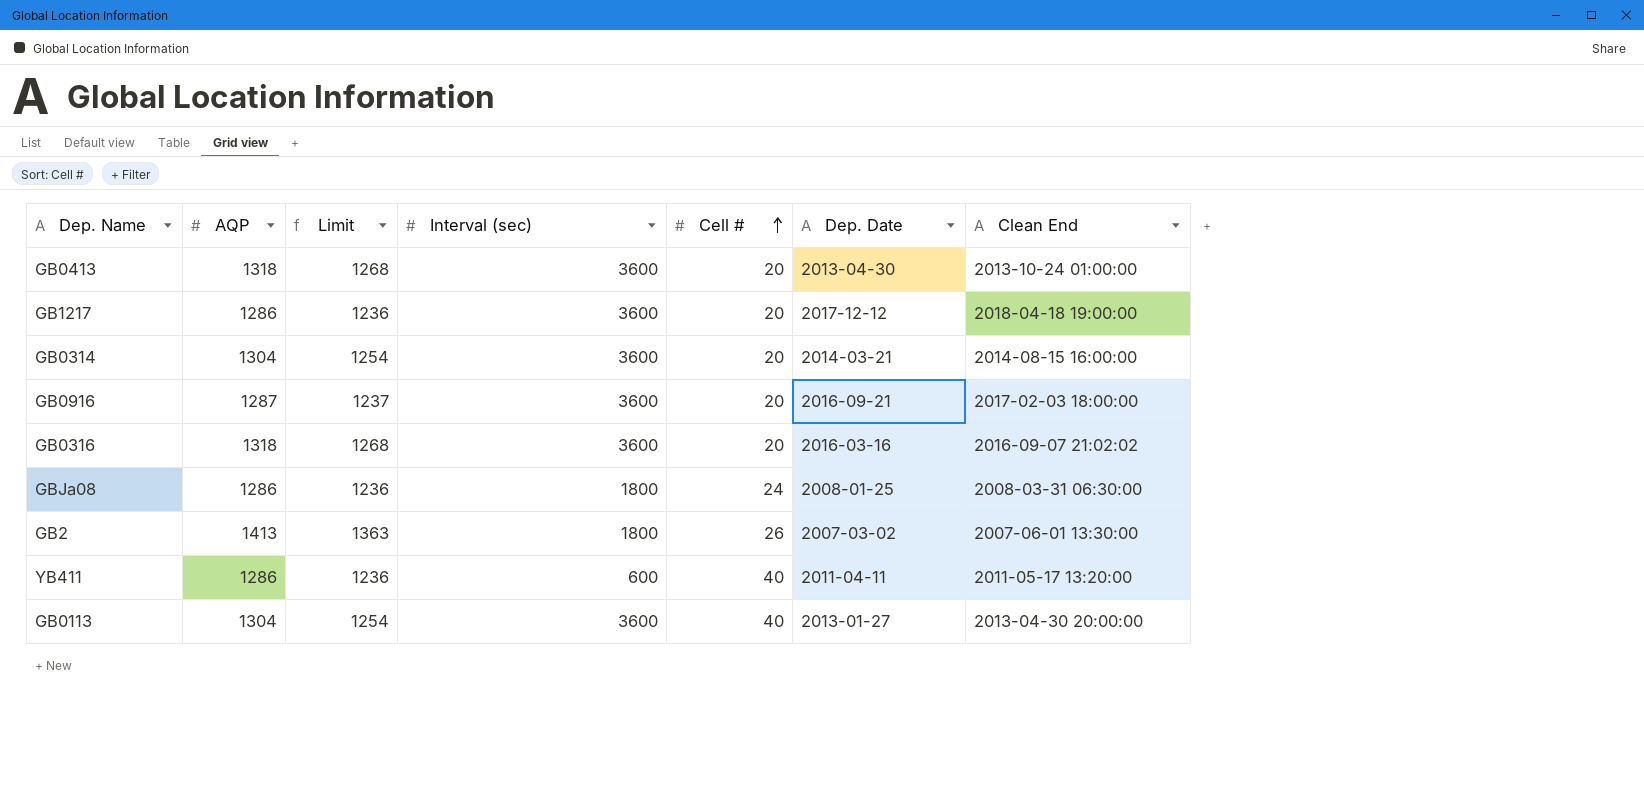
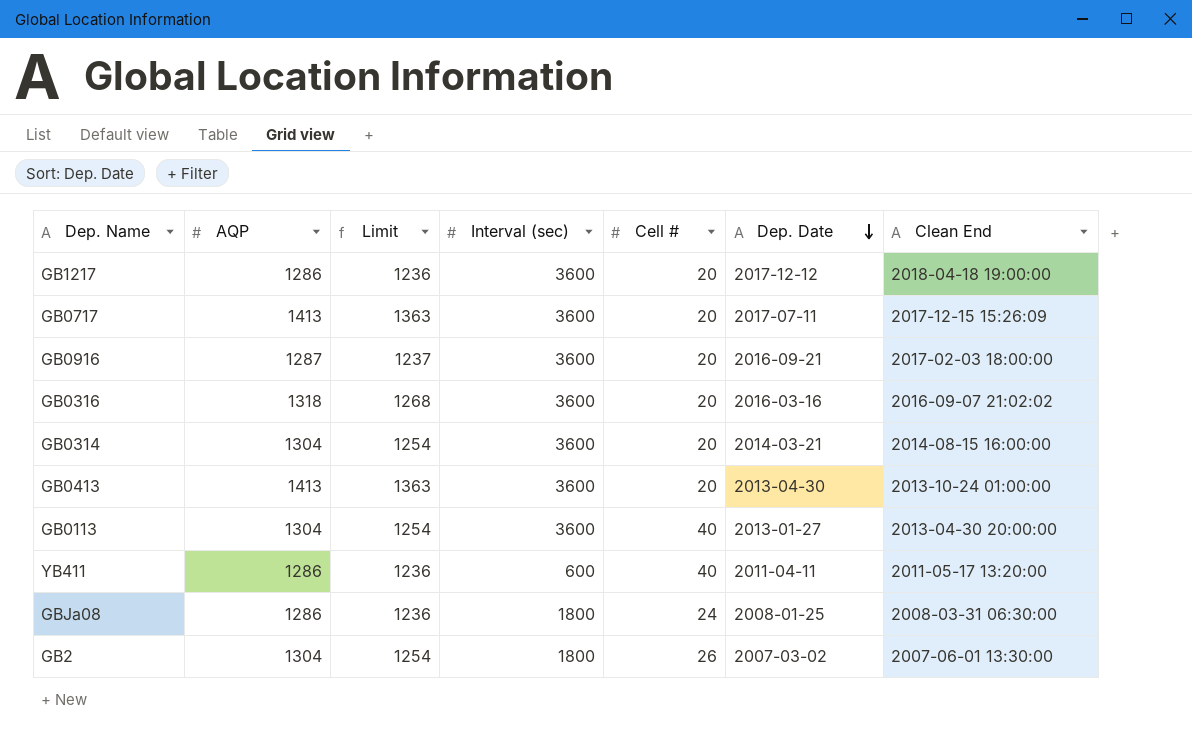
row order: Cell # ascending -> Dep. Date descending
row GB0717: none -> 1413 | 1363 | 3600 | 20 | 2017-07-11 | 2017-12-15 15:26:09
GB0413 | AQP: 1318 -> 1413
GB0413 | Limit: 1268 -> 1363
GB2 | AQP: 1413 -> 1304
GB2 | Limit: 1363 -> 1254

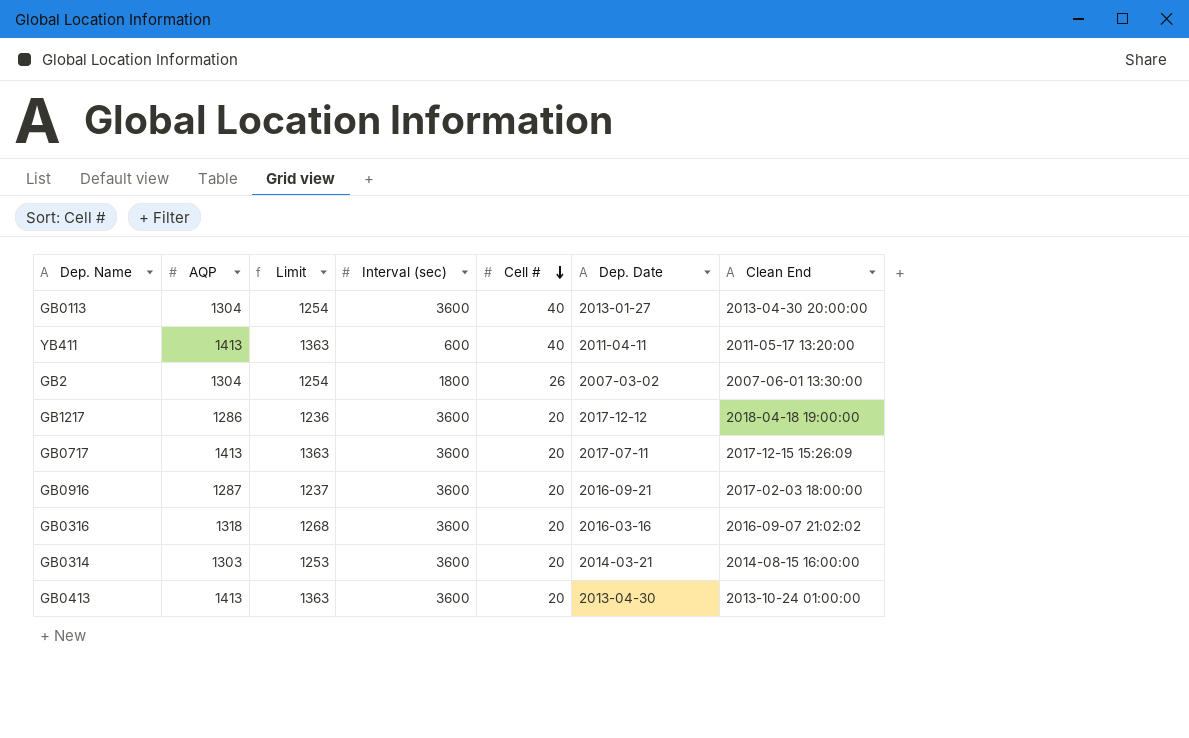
row order: Dep. Date descending -> Cell # descending
row GBJa08: 1286 | 1236 | 1800 | 24 | 2008-01-25 | 2008-03-31 06:30:00 -> none
YB411 | AQP: 1286 -> 1413
YB411 | Limit: 1236 -> 1363
GB0314 | AQP: 1304 -> 1303
GB0314 | Limit: 1254 -> 1253

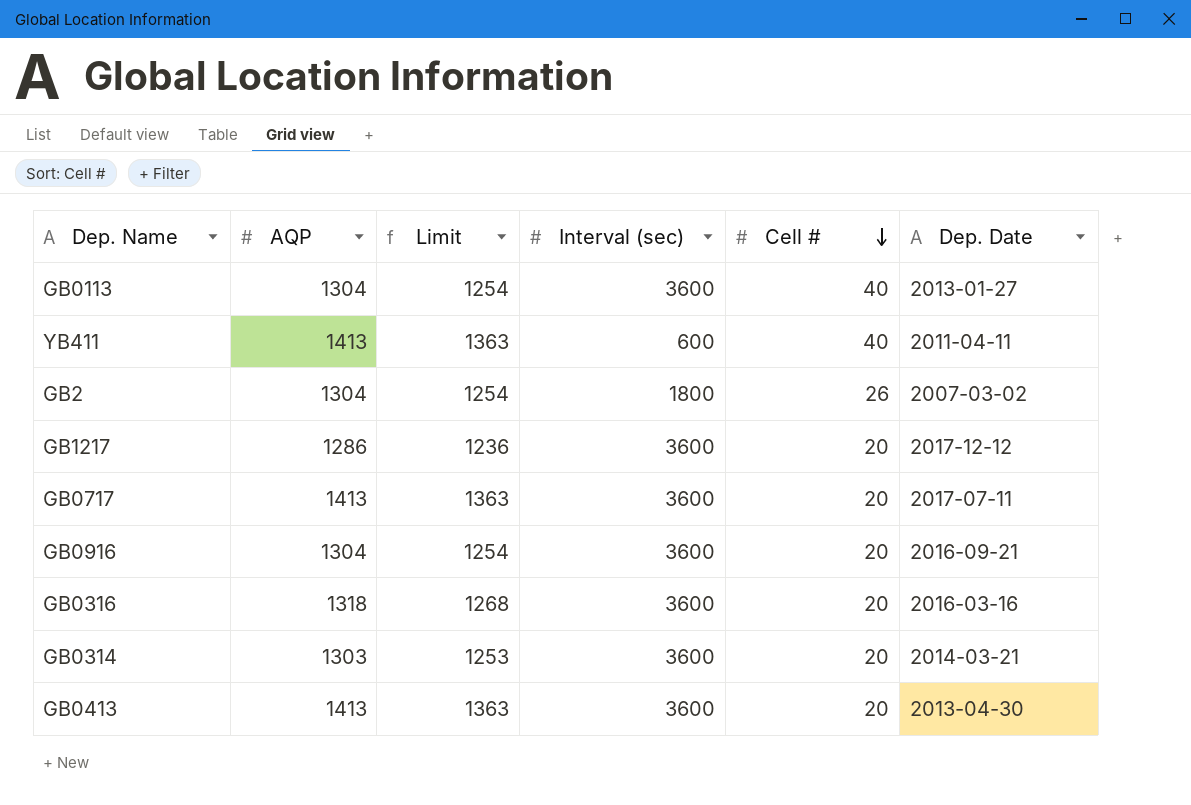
column Clean End | position: 7 -> none
GB0916 | AQP: 1287 -> 1304
GB0916 | Limit: 1237 -> 1254

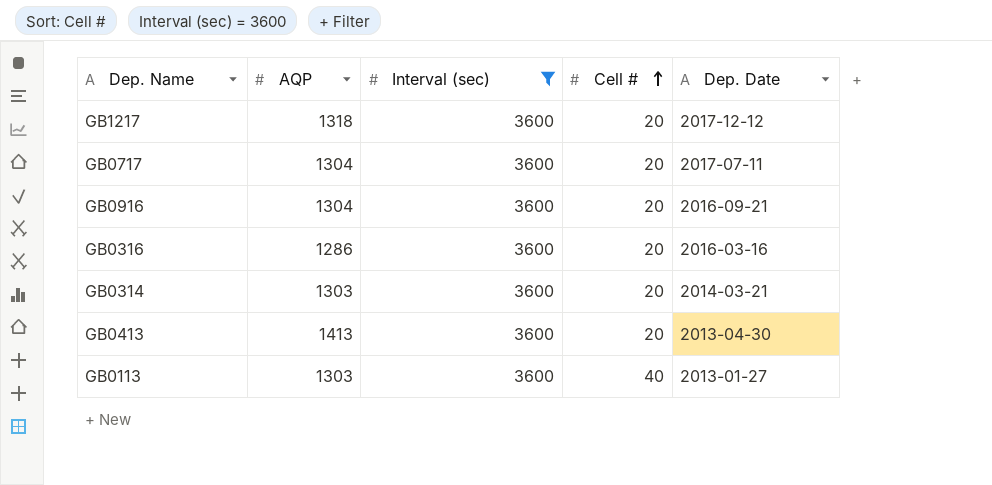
filter: none -> Interval (sec) = 3600
row order: Cell # descending -> Cell # ascending
column Limit | formula: [AQP] - 50 -> none
GB1217 | AQP: 1286 -> 1318
GB0717 | AQP: 1413 -> 1304
GB0316 | AQP: 1318 -> 1286
GB0113 | AQP: 1304 -> 1303

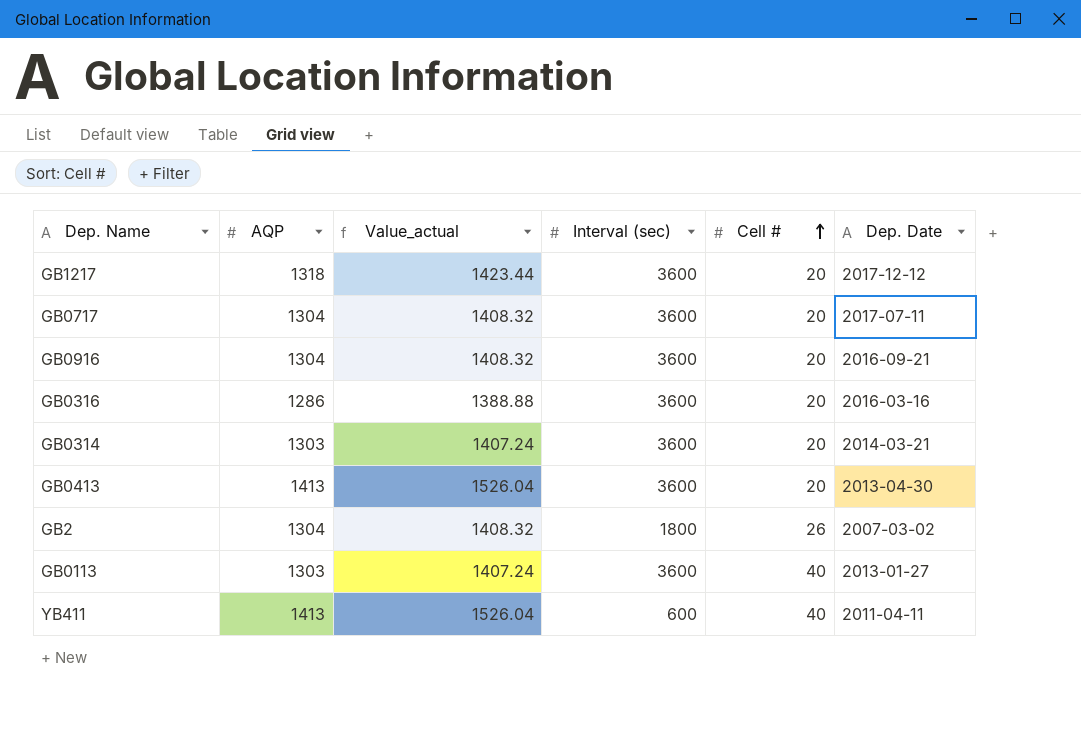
filter: Interval (sec) = 3600 -> none
column Value_actual | formula: none -> [AQP] * 1.08

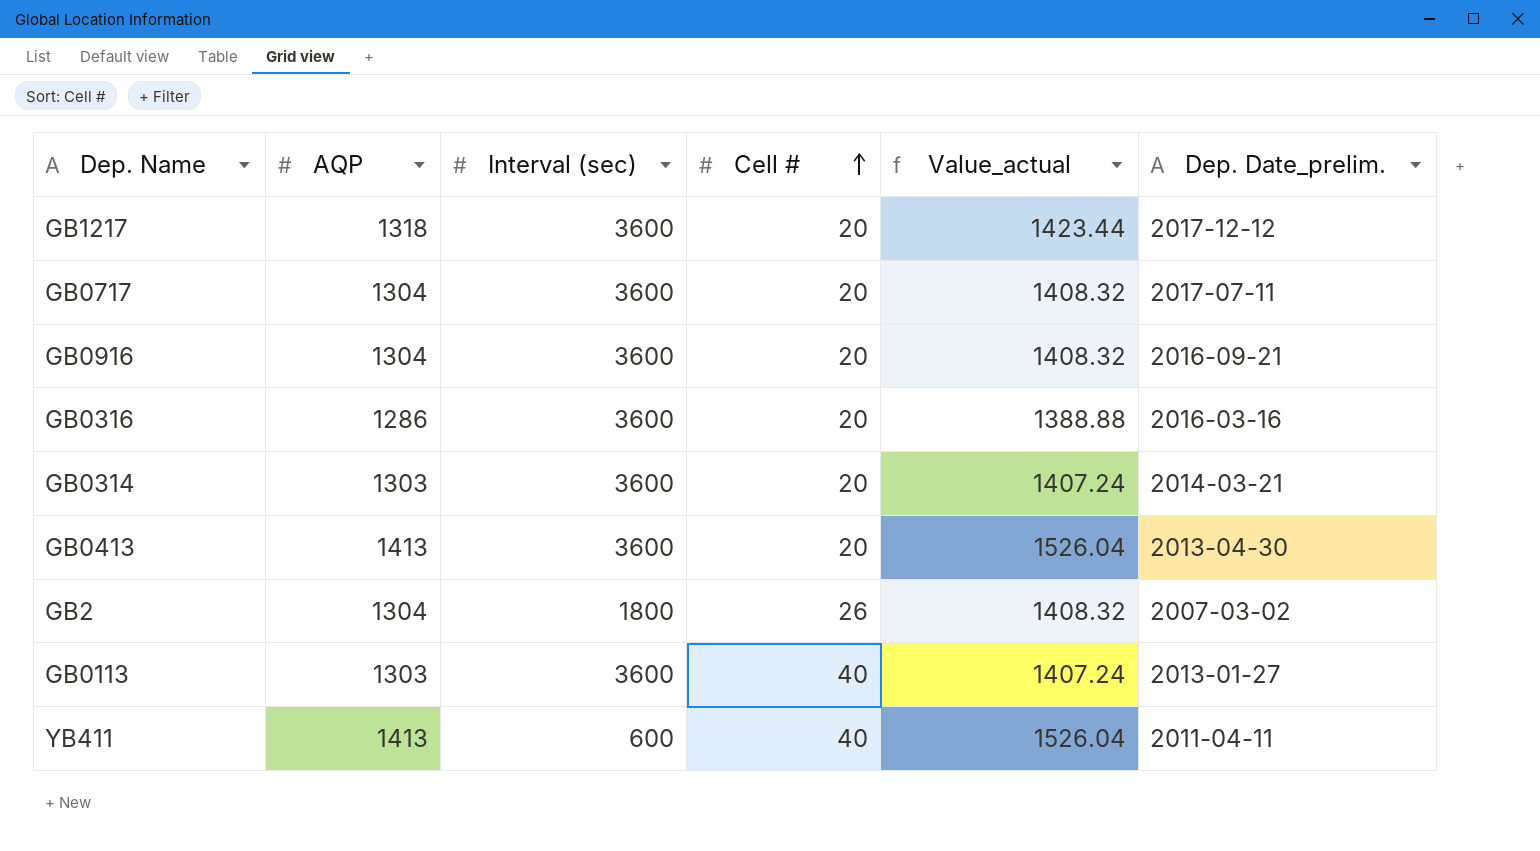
column Value_actual | position: 3 -> 5
column name: Dep. Date -> Dep. Date_prelim.

